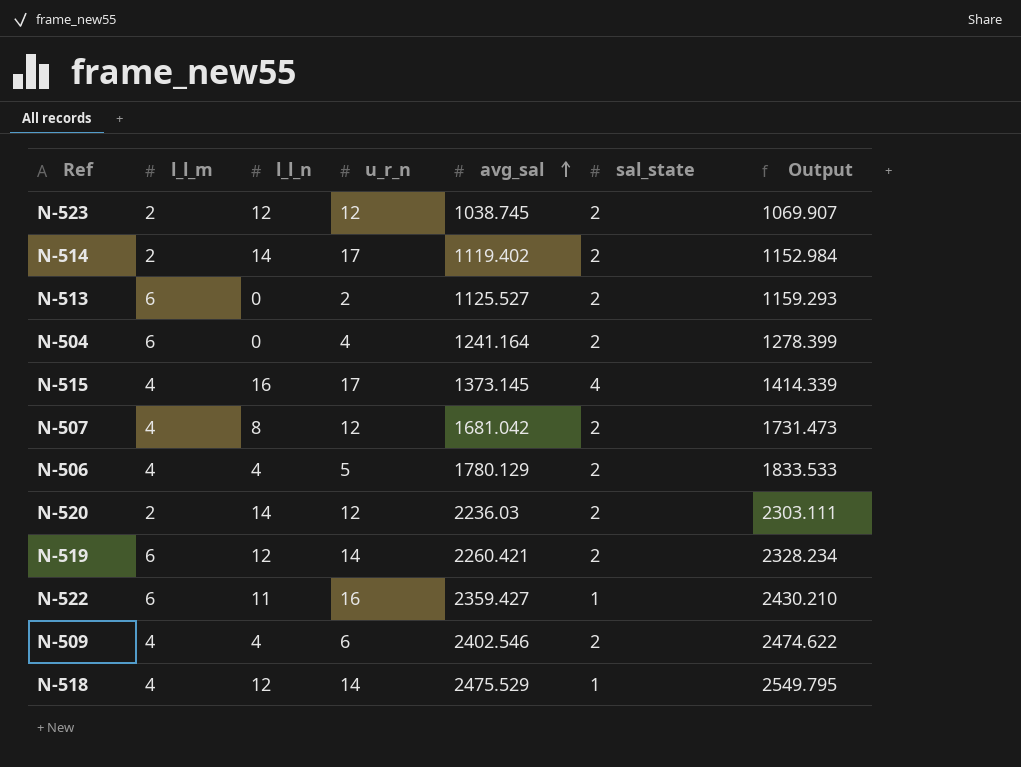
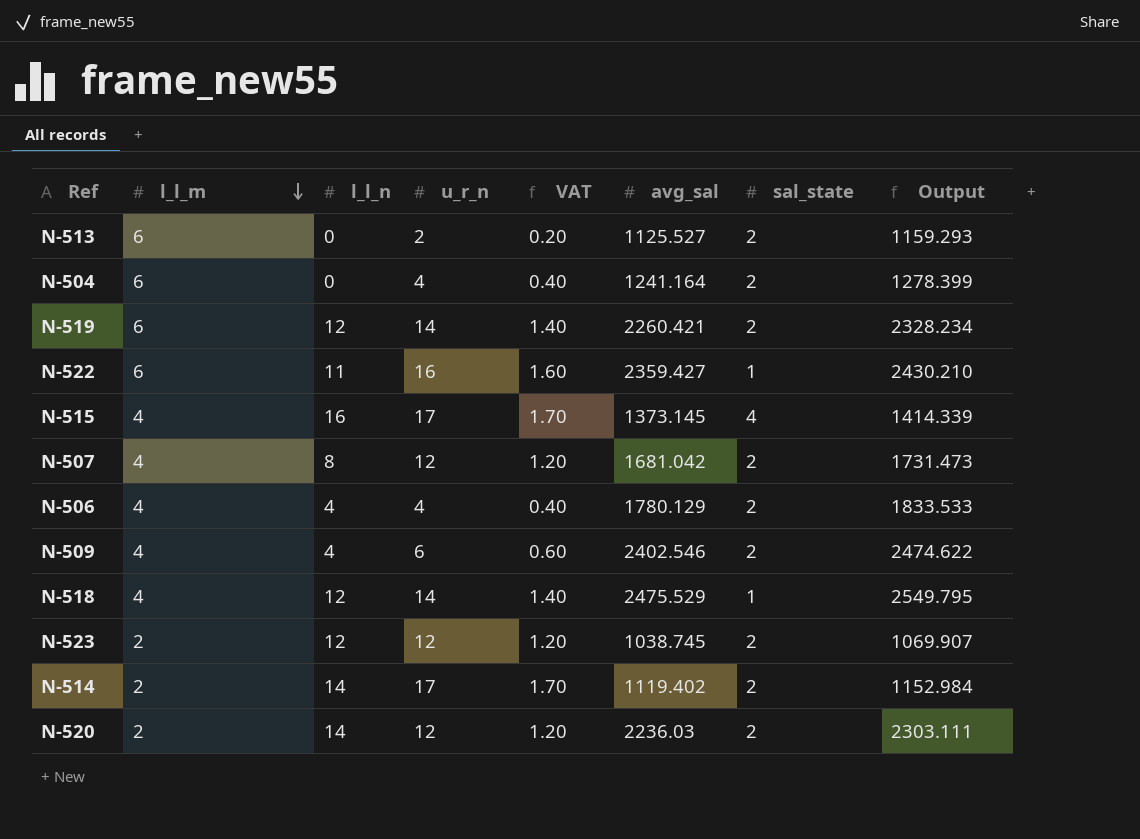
row order: avg_sal ascending -> l_l_m descending
column VAT | formula: none -> [u_r_n] * 0.1
N-506 | u_r_n: 5 -> 4

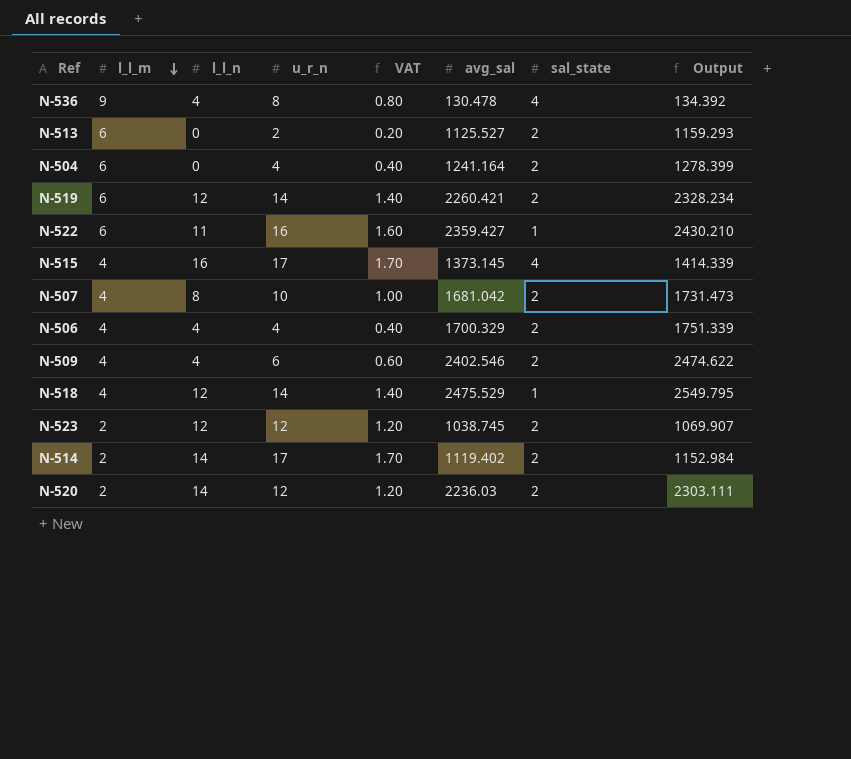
row N-536: none -> 9 | 4 | 8 | 0.80 | 130.478 | 4 | 134.392
N-507 | u_r_n: 12 -> 10
N-507 | VAT: 1.20 -> 1.00
N-506 | avg_sal: 1780.129 -> 1700.329
N-506 | Output: 1833.533 -> 1751.339

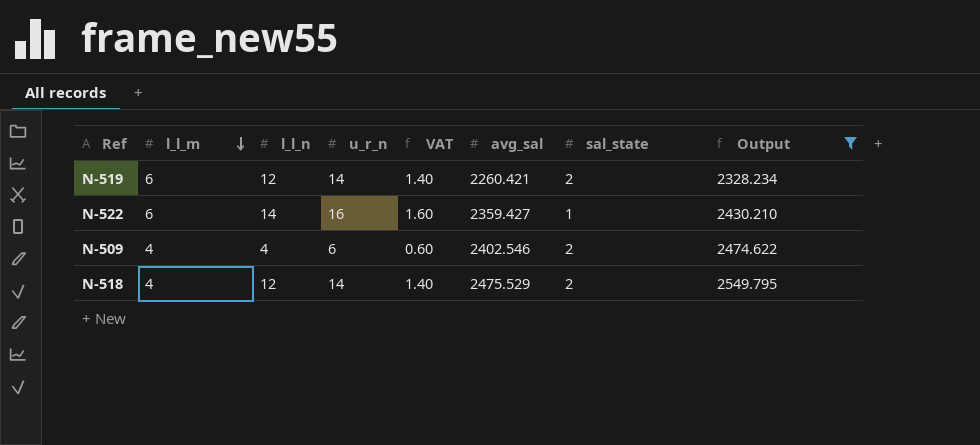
filter: none -> Output >= 2328.234
N-522 | l_l_n: 11 -> 14
N-518 | sal_state: 1 -> 2

